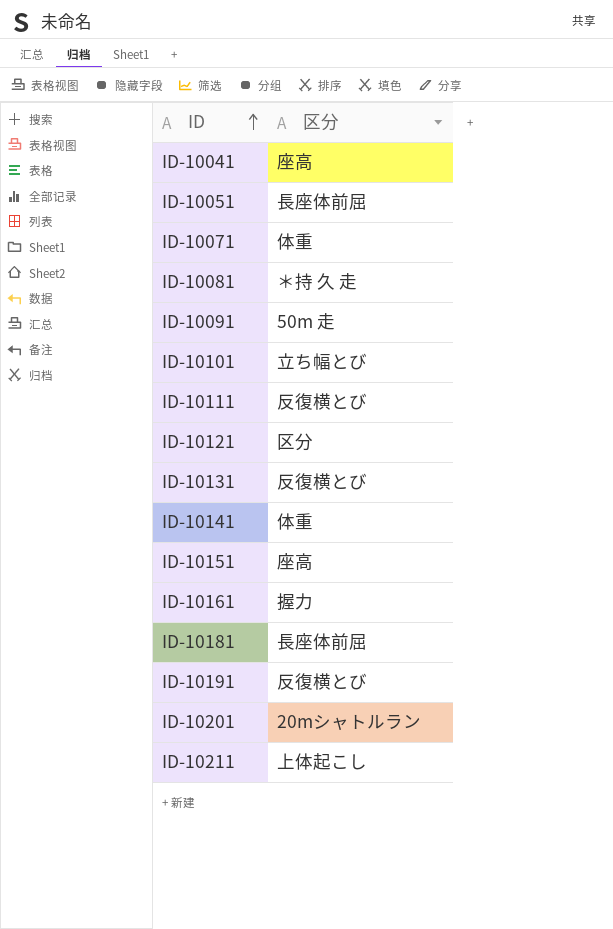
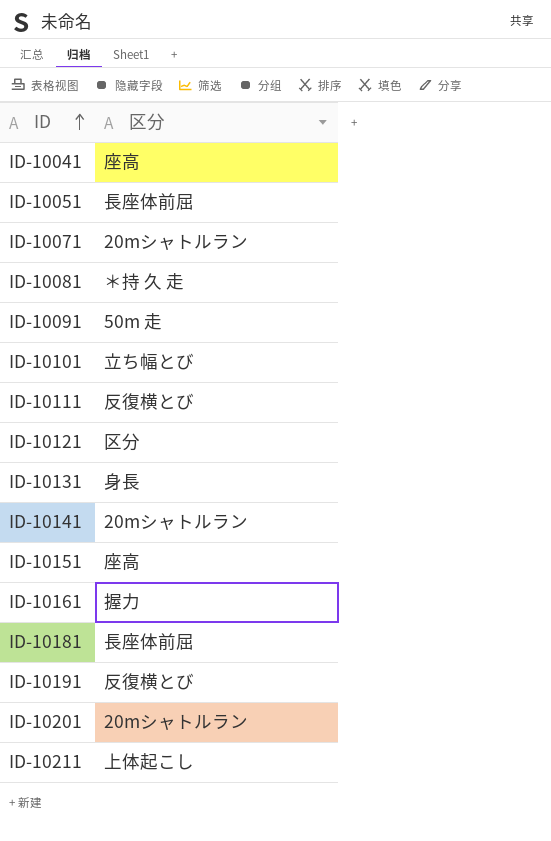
ID-10071 | 区分: 体重 -> 20mシャトルラン
ID-10131 | 区分: 反復横とび -> 身長
ID-10141 | 区分: 体重 -> 20mシャトルラン

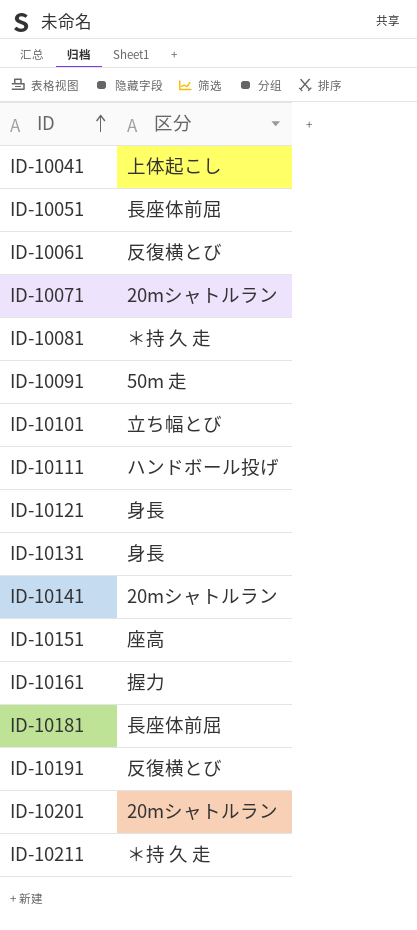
ID-10041 | 区分: 座高 -> 上体起こし
row ID-10061: none -> 反復横とび
ID-10111 | 区分: 反復横とび -> ハンドボール投げ
ID-10121 | 区分: 区分 -> 身長
ID-10211 | 区分: 上体起こし -> ＊持 久 走

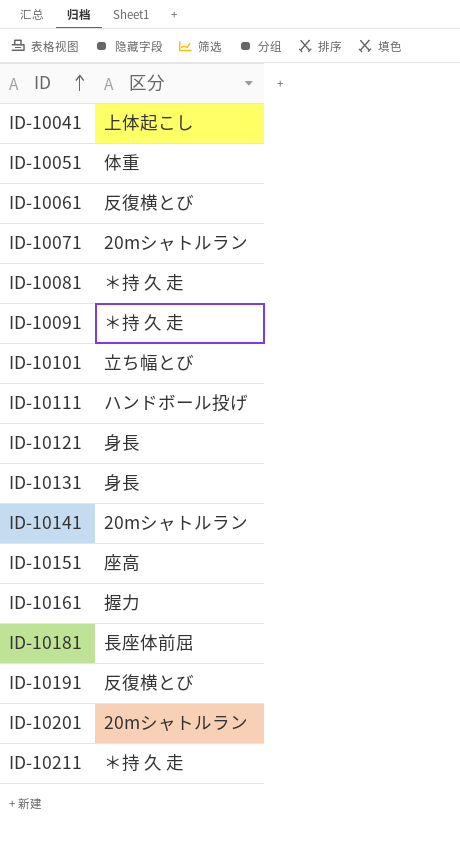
ID-10051 | 区分: 長座体前屈 -> 体重
ID-10091 | 区分: 50m 走 -> ＊持 久 走

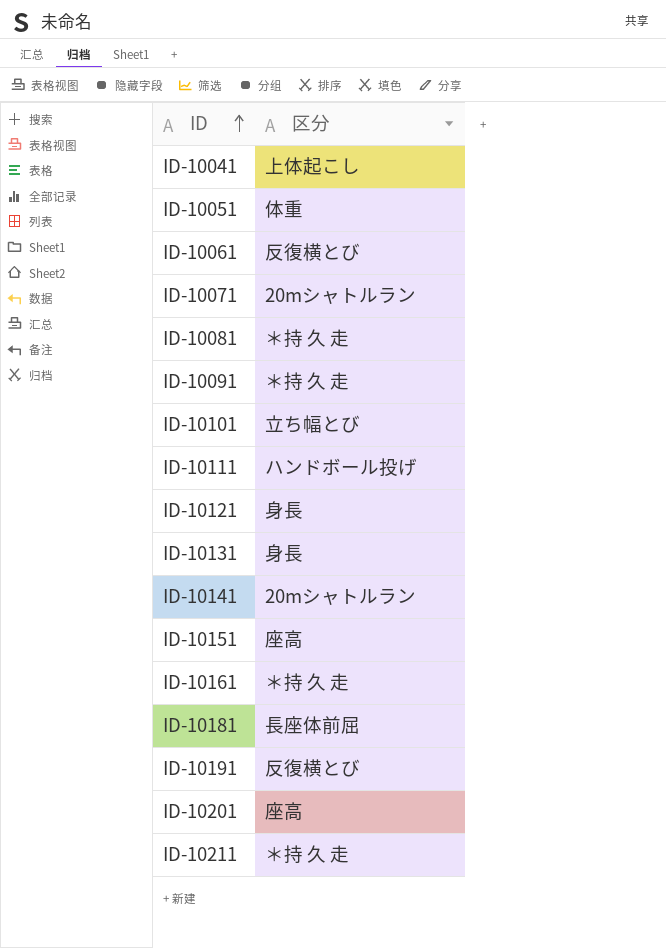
ID-10161 | 区分: 握力 -> ＊持 久 走
ID-10201 | 区分: 20mシャトルラン -> 座高

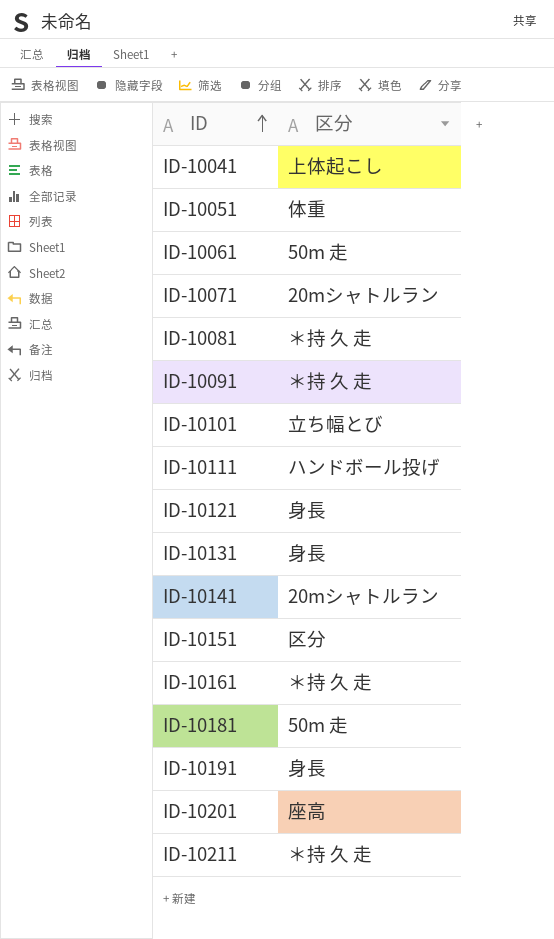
ID-10061 | 区分: 反復横とび -> 50m 走
ID-10151 | 区分: 座高 -> 区分
ID-10181 | 区分: 長座体前屈 -> 50m 走
ID-10191 | 区分: 反復横とび -> 身長

